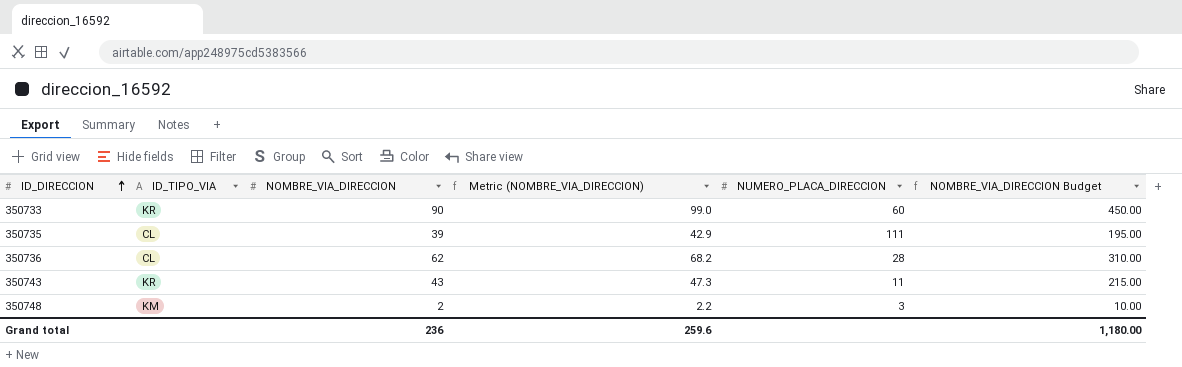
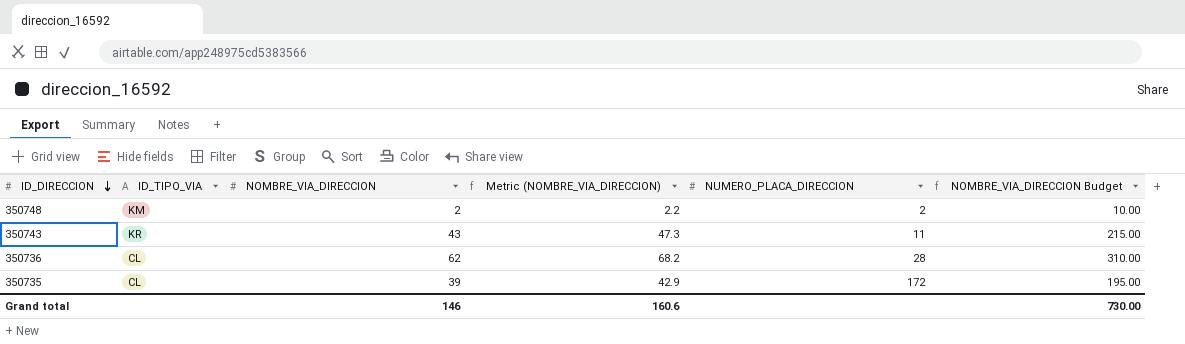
row order: ID_DIRECCION ascending -> ID_DIRECCION descending
row 350733: KR | 90 | 99.0 | 60 | 450.00 -> none
350748 | NUMERO_PLACA_DIRECCION: 3 -> 2
350735 | NUMERO_PLACA_DIRECCION: 111 -> 172
Grand total | NOMBRE_VIA_DIRECCION: 236 -> 146
Grand total | Metric (NOMBRE_VIA_DIRECCION): 259.6 -> 160.6
Grand total | NOMBRE_VIA_DIRECCION Budget: 1,180.00 -> 730.00

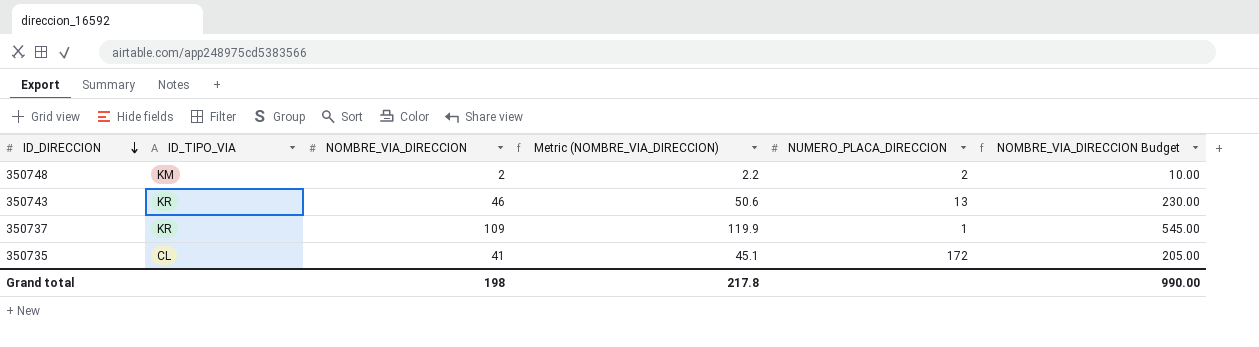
row 350736: CL | 62 | 68.2 | 28 | 310.00 -> none
350743 | NOMBRE_VIA_DIRECCION: 43 -> 46
350743 | Metric (NOMBRE_VIA_DIRECCION): 47.3 -> 50.6
350743 | NUMERO_PLACA_DIRECCION: 11 -> 13
350743 | NOMBRE_VIA_DIRECCION Budget: 215.00 -> 230.00
row 350737: none -> KR | 109 | 119.9 | 1 | 545.00
350735 | NOMBRE_VIA_DIRECCION: 39 -> 41
350735 | Metric (NOMBRE_VIA_DIRECCION): 42.9 -> 45.1
350735 | NOMBRE_VIA_DIRECCION Budget: 195.00 -> 205.00
Grand total | NOMBRE_VIA_DIRECCION: 146 -> 198
Grand total | Metric (NOMBRE_VIA_DIRECCION): 160.6 -> 217.8
Grand total | NOMBRE_VIA_DIRECCION Budget: 730.00 -> 990.00

